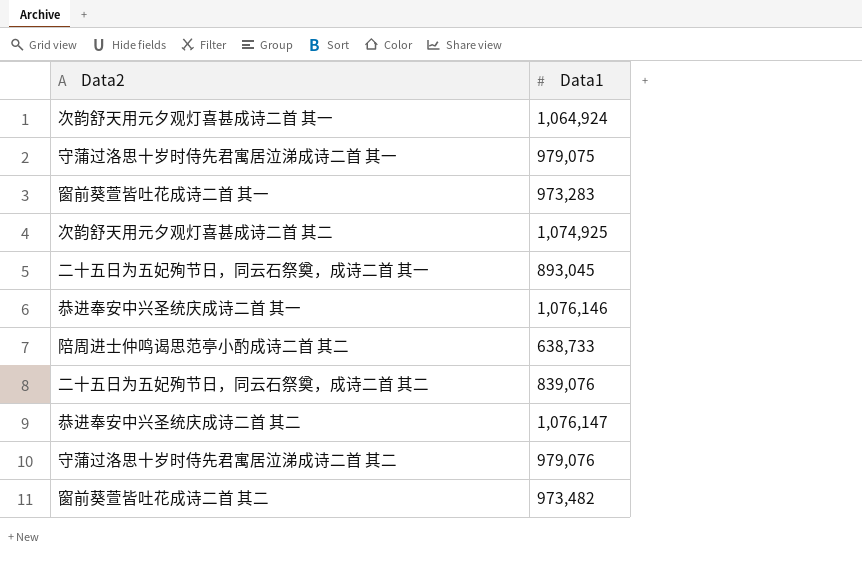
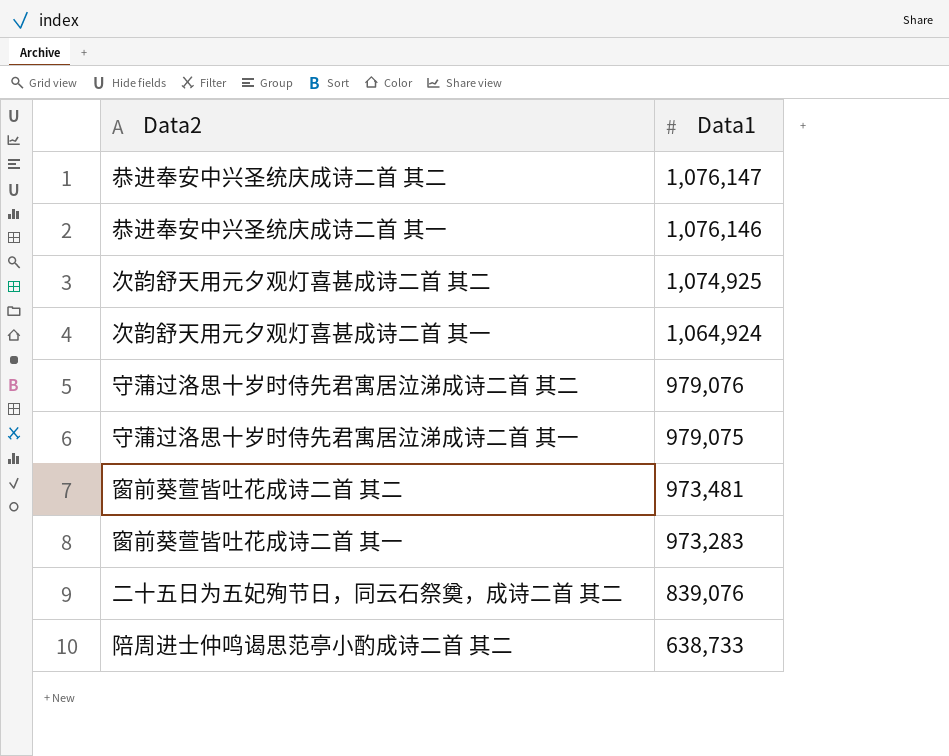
row order: none -> Data1 descending
row 二十五日为五妃殉节日，同云石祭奠，成诗二首 其一: 893,045 -> none
窗前葵萱皆吐花成诗二首 其二 | Data1: 973,482 -> 973,481

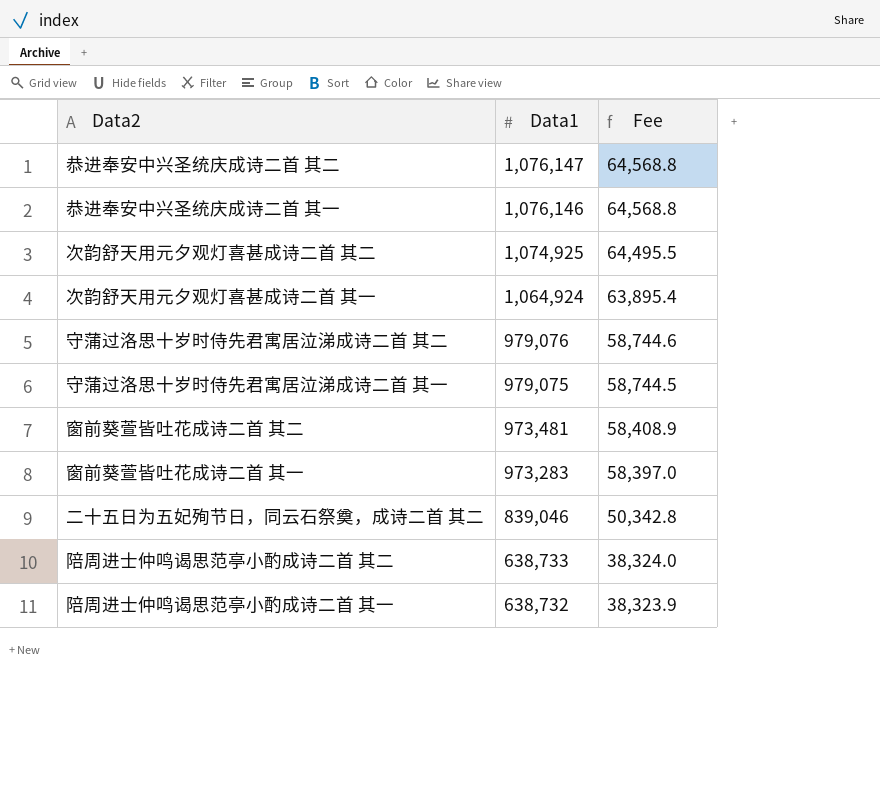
column Fee | formula: none -> [Data1] * 0.06
二十五日为五妃殉节日，同云石祭奠，成诗二首 其二 | Data1: 839,076 -> 839,046
row 陪周进士仲鸣谒思范亭小酌成诗二首 其一: none -> 638,732 | 38,323.9

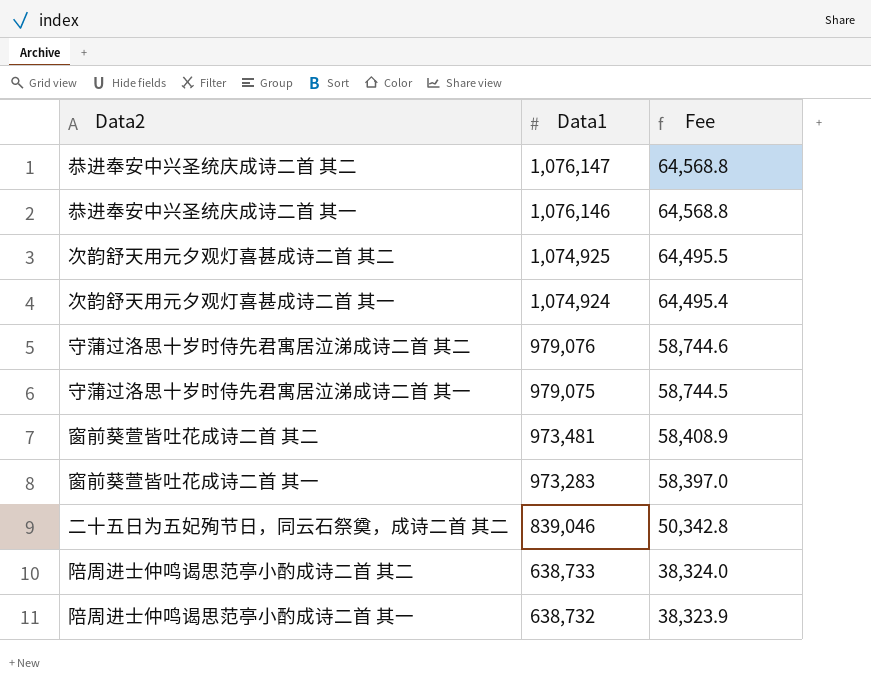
次韵舒天用元夕观灯喜甚成诗二首 其一 | Data1: 1,064,924 -> 1,074,924
次韵舒天用元夕观灯喜甚成诗二首 其一 | Fee: 63,895.4 -> 64,495.4

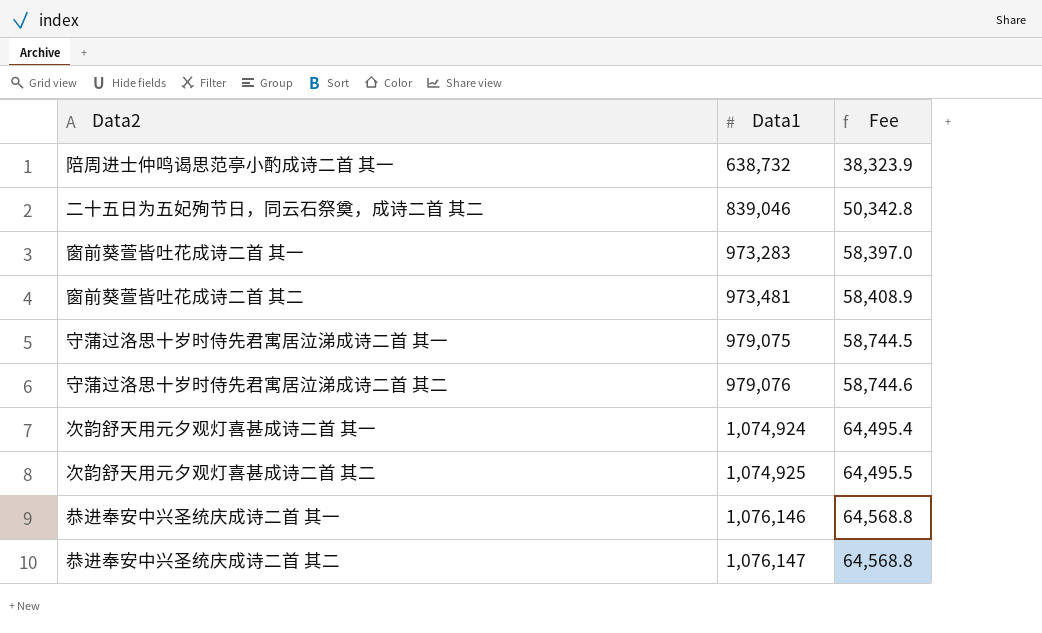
row order: Data1 descending -> Data1 ascending
row 陪周进士仲鸣谒思范亭小酌成诗二首 其二: 638,733 | 38,324.0 -> none

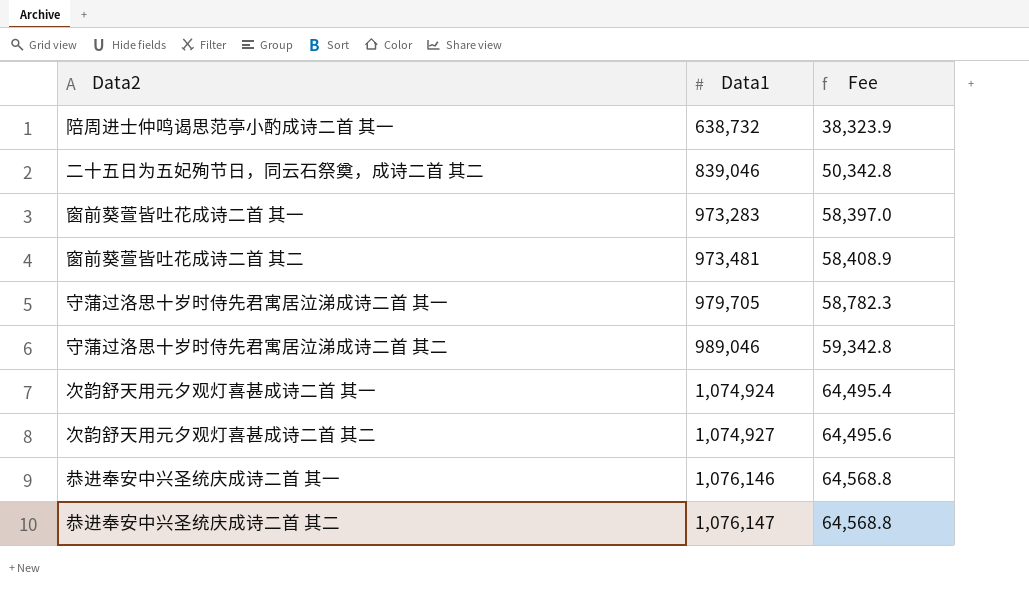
守蒲过洛思十岁时侍先君寓居泣涕成诗二首 其一 | Data1: 979,075 -> 979,705
守蒲过洛思十岁时侍先君寓居泣涕成诗二首 其一 | Fee: 58,744.5 -> 58,782.3
守蒲过洛思十岁时侍先君寓居泣涕成诗二首 其二 | Data1: 979,076 -> 989,046
守蒲过洛思十岁时侍先君寓居泣涕成诗二首 其二 | Fee: 58,744.6 -> 59,342.8
次韵舒天用元夕观灯喜甚成诗二首 其二 | Data1: 1,074,925 -> 1,074,927
次韵舒天用元夕观灯喜甚成诗二首 其二 | Fee: 64,495.5 -> 64,495.6

